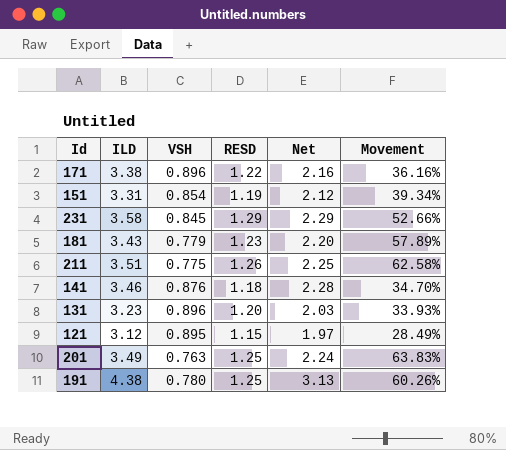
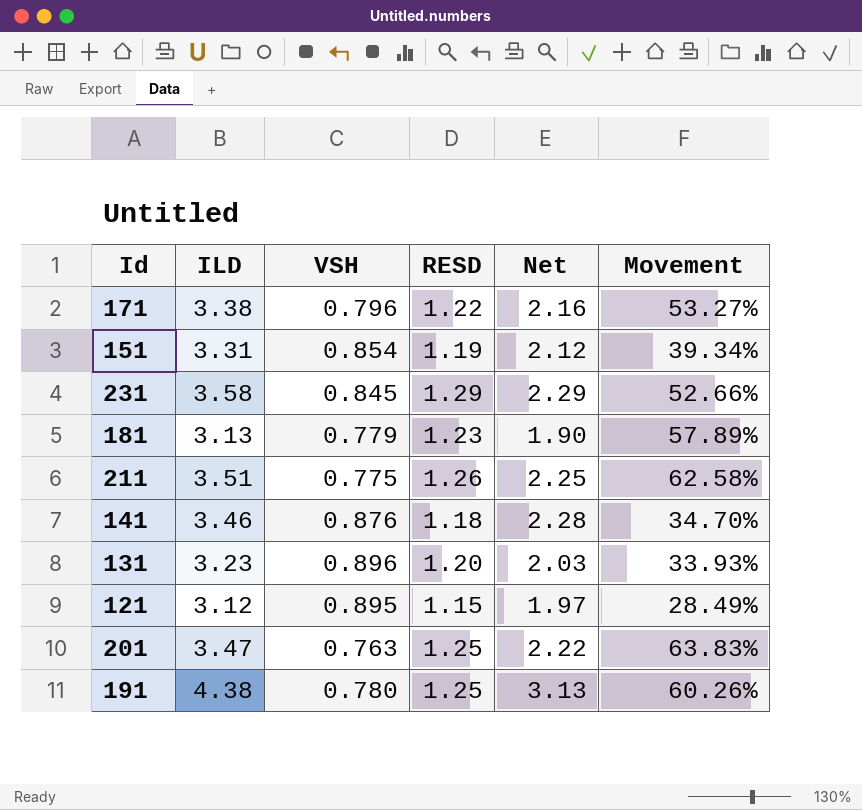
171 | VSH: 0.896 -> 0.796
171 | Movement: 36.16% -> 53.27%
181 | ILD: 3.43 -> 3.13
181 | Net: 2.20 -> 1.90
201 | ILD: 3.49 -> 3.47
201 | Net: 2.24 -> 2.22

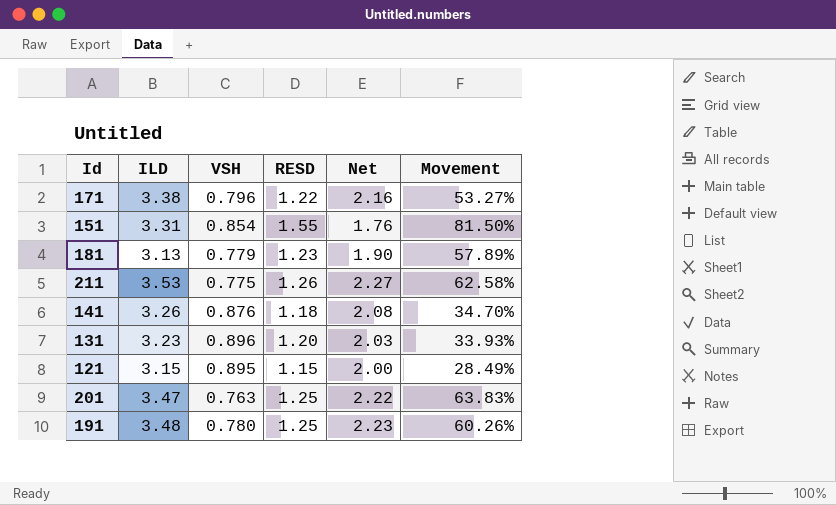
row 231: 3.58 | 0.845 | 1.29 | 2.29 | 52.66% -> none
151 | RESD: 1.19 -> 1.55
151 | Net: 2.12 -> 1.76
151 | Movement: 39.34% -> 81.50%
211 | ILD: 3.51 -> 3.53
211 | Net: 2.25 -> 2.27
141 | ILD: 3.46 -> 3.26
141 | Net: 2.28 -> 2.08
121 | ILD: 3.12 -> 3.15
121 | Net: 1.97 -> 2.00
191 | ILD: 4.38 -> 3.48
191 | Net: 3.13 -> 2.23

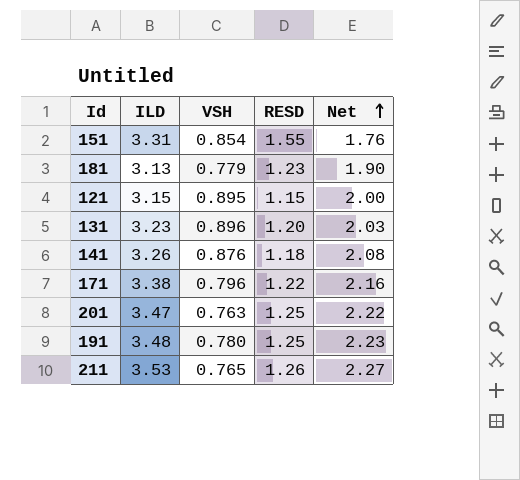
row order: none -> Net ascending
column Movement | formula: ([RESD] - [VSH]) / [VSH] -> none
211 | VSH: 0.775 -> 0.765

